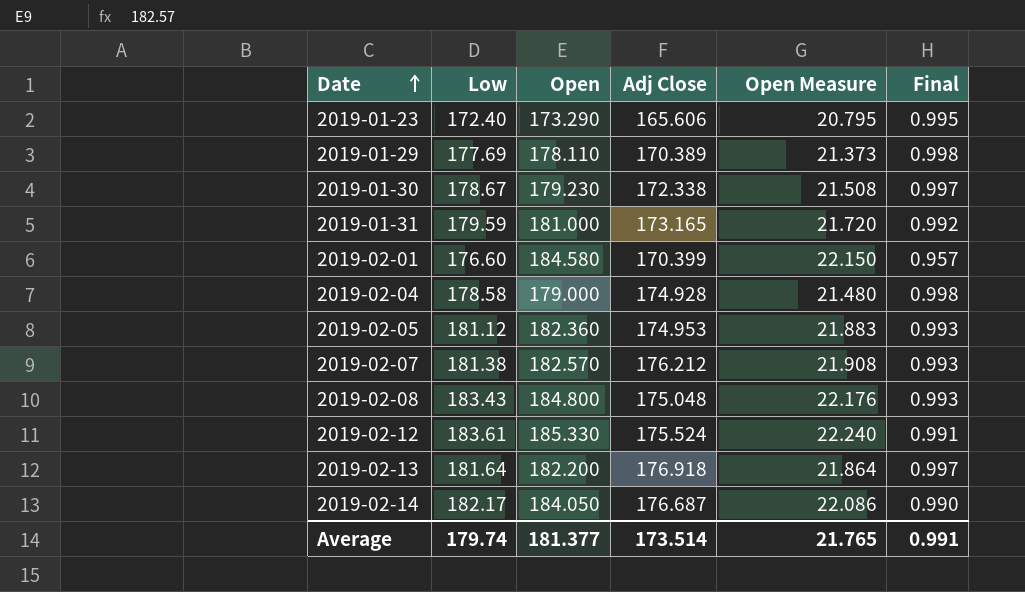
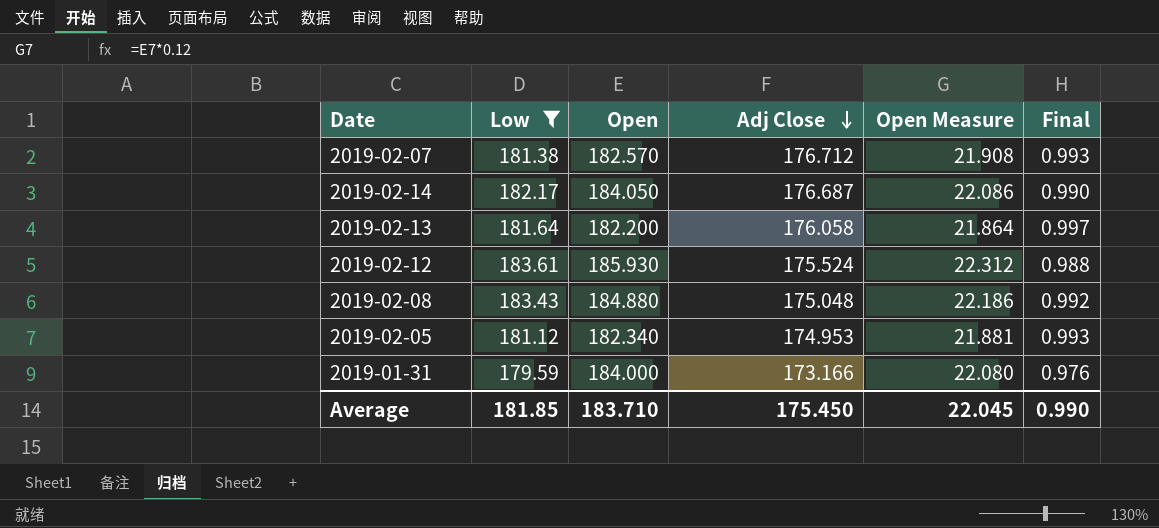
filter: none -> Low >= 179.59
row order: Date ascending -> Adj Close descending
2019-02-07 | Adj Close: 176.212 -> 176.712
2019-02-13 | Adj Close: 176.918 -> 176.058
2019-02-12 | Open: 185.330 -> 185.930
2019-02-12 | Open Measure: 22.240 -> 22.312
2019-02-12 | Final: 0.991 -> 0.988
2019-02-08 | Open: 184.800 -> 184.880
2019-02-08 | Open Measure: 22.176 -> 22.186
2019-02-08 | Final: 0.993 -> 0.992
2019-02-05 | Open: 182.360 -> 182.340
2019-02-05 | Open Measure: 21.883 -> 21.881
2019-01-31 | Open: 181.000 -> 184.000
2019-01-31 | Adj Close: 173.165 -> 173.166
2019-01-31 | Open Measure: 21.720 -> 22.080
2019-01-31 | Final: 0.992 -> 0.976
Average | Low: 179.74 -> 181.85
Average | Open: 181.377 -> 183.710
Average | Adj Close: 173.514 -> 175.450
Average | Open Measure: 21.765 -> 22.045
Average | Final: 0.991 -> 0.990

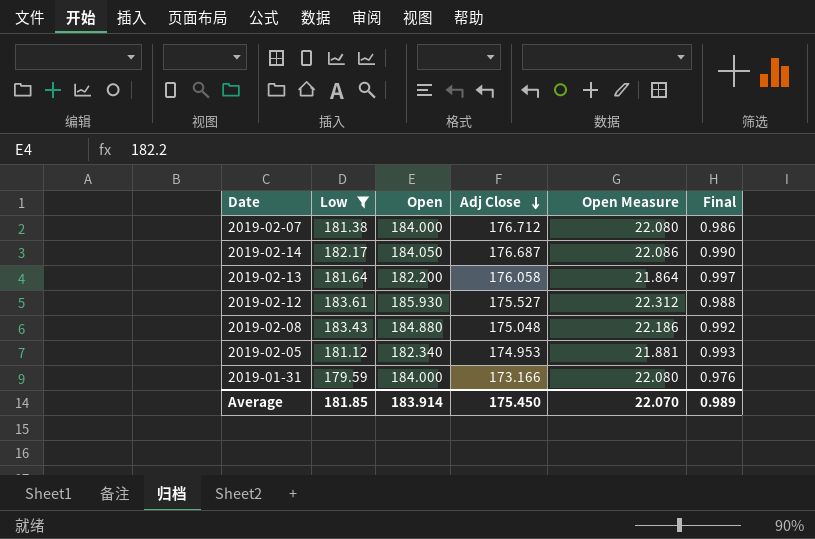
2019-02-07 | Open: 182.570 -> 184.000
2019-02-07 | Open Measure: 21.908 -> 22.080
2019-02-07 | Final: 0.993 -> 0.986
2019-02-12 | Adj Close: 175.524 -> 175.527
Average | Open: 183.710 -> 183.914
Average | Open Measure: 22.045 -> 22.070
Average | Final: 0.990 -> 0.989

